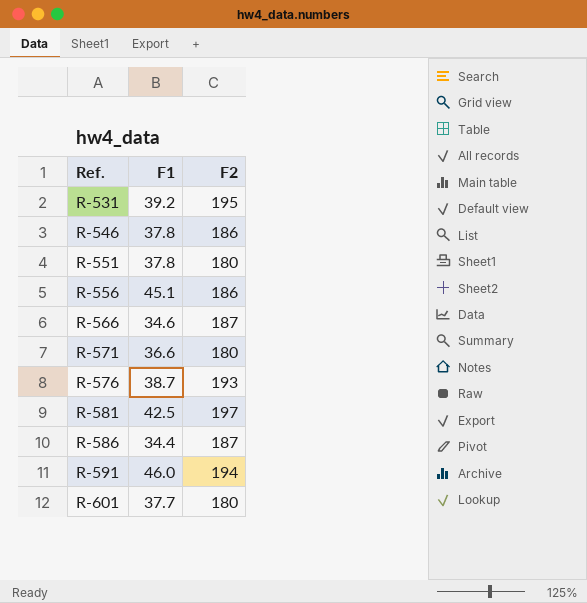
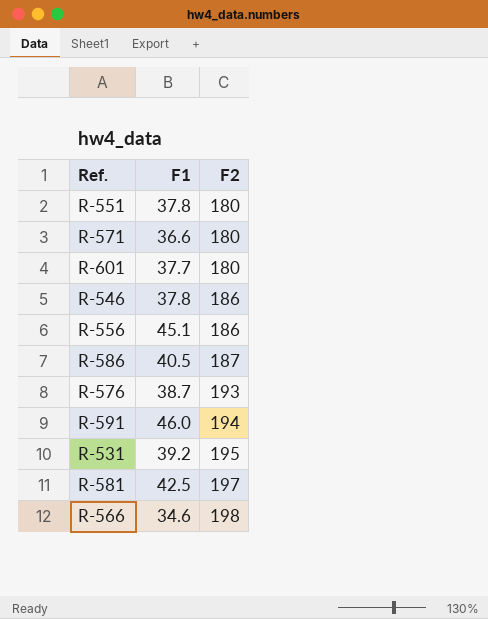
row order: Ref. ascending -> F2 ascending
R-586 | F1: 34.4 -> 40.5
R-566 | F2: 187 -> 198

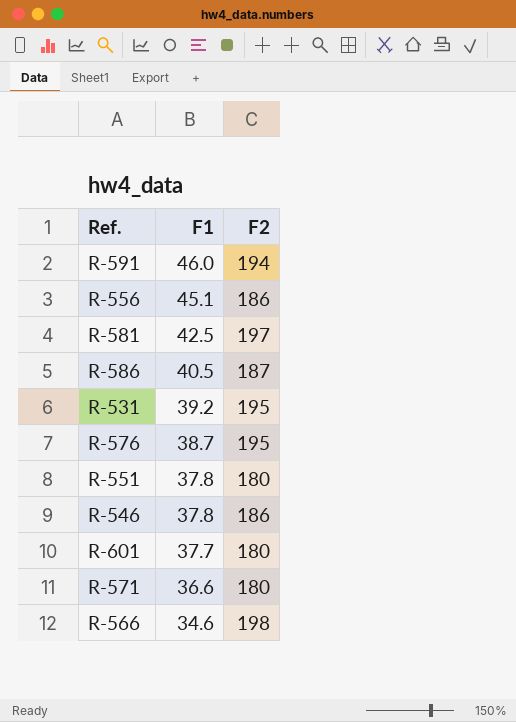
row order: F2 ascending -> F1 descending
R-576 | F2: 193 -> 195

